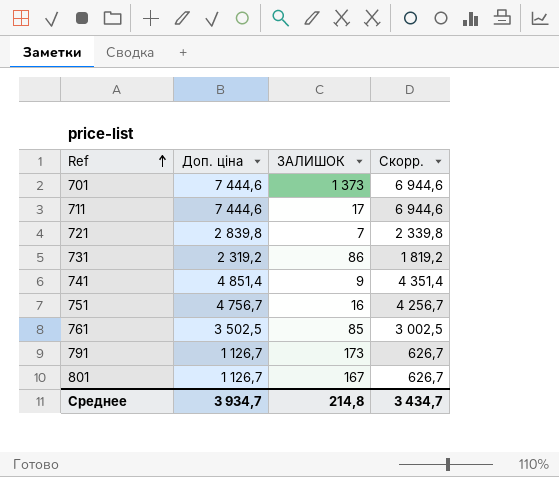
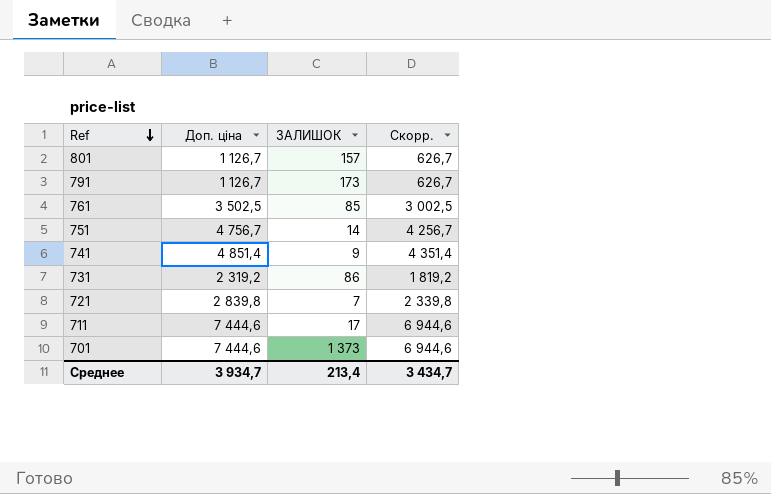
row order: Ref ascending -> Ref descending
801 | ЗАЛИШОК: 167 -> 157
751 | ЗАЛИШОК: 16 -> 14
Среднее | ЗАЛИШОК: 214,8 -> 213,4

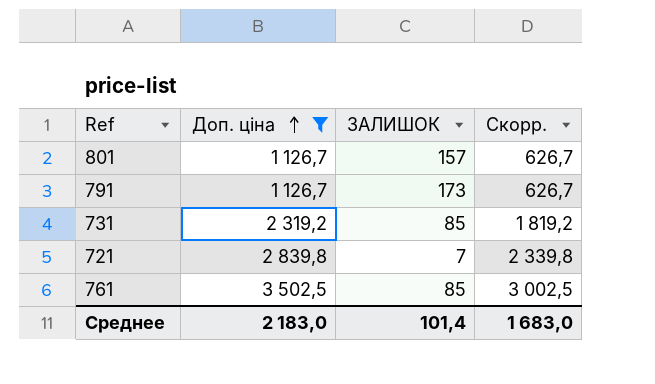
filter: none -> Доп. ціна <= 3 502,5
row order: Ref descending -> Доп. ціна ascending
731 | ЗАЛИШОК: 86 -> 85
Среднее | Доп. ціна: 3 934,7 -> 2 183,0
Среднее | ЗАЛИШОК: 213,4 -> 101,4
Среднее | Скорр.: 3 434,7 -> 1 683,0

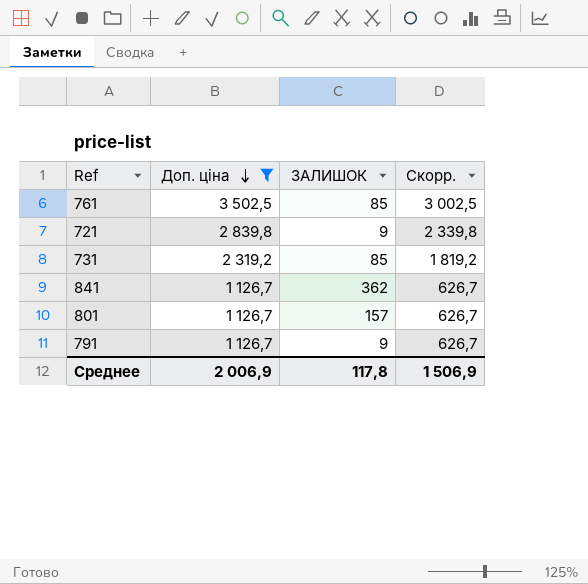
row order: Доп. ціна ascending -> Доп. ціна descending
721 | ЗАЛИШОК: 7 -> 9
row 841: none -> 1 126,7 | 362 | 626,7
791 | ЗАЛИШОК: 173 -> 9
Среднее | Доп. ціна: 2 183,0 -> 2 006,9
Среднее | ЗАЛИШОК: 101,4 -> 117,8
Среднее | Скорр.: 1 683,0 -> 1 506,9

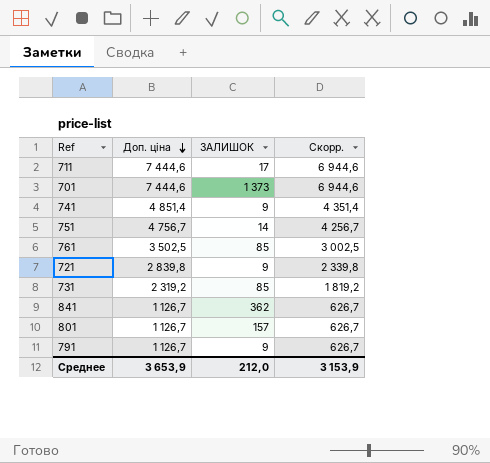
filter: Доп. ціна <= 3 502,5 -> none
Среднее | Доп. ціна: 2 006,9 -> 3 653,9
Среднее | ЗАЛИШОК: 117,8 -> 212,0
Среднее | Скорр.: 1 506,9 -> 3 153,9

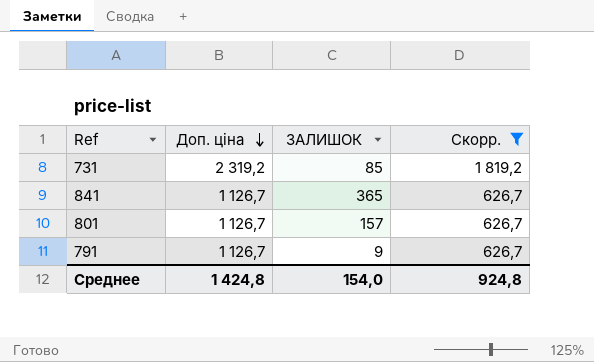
filter: none -> Скорр. <= 1 819,2
841 | ЗАЛИШОК: 362 -> 365
Среднее | Доп. ціна: 3 653,9 -> 1 424,8
Среднее | ЗАЛИШОК: 212,0 -> 154,0
Среднее | Скорр.: 3 153,9 -> 924,8

